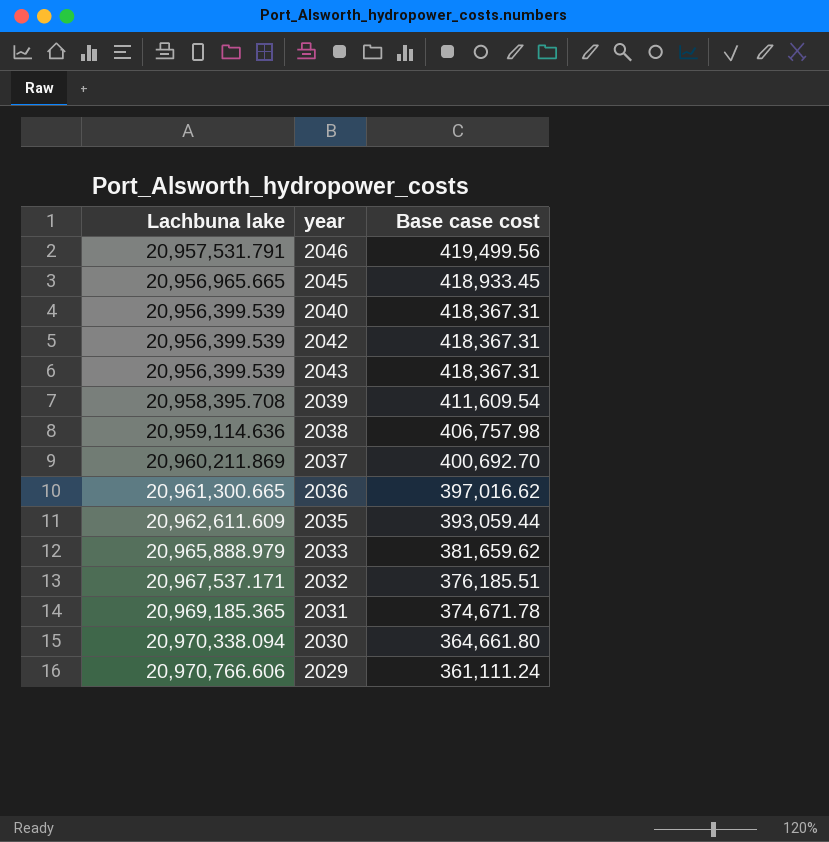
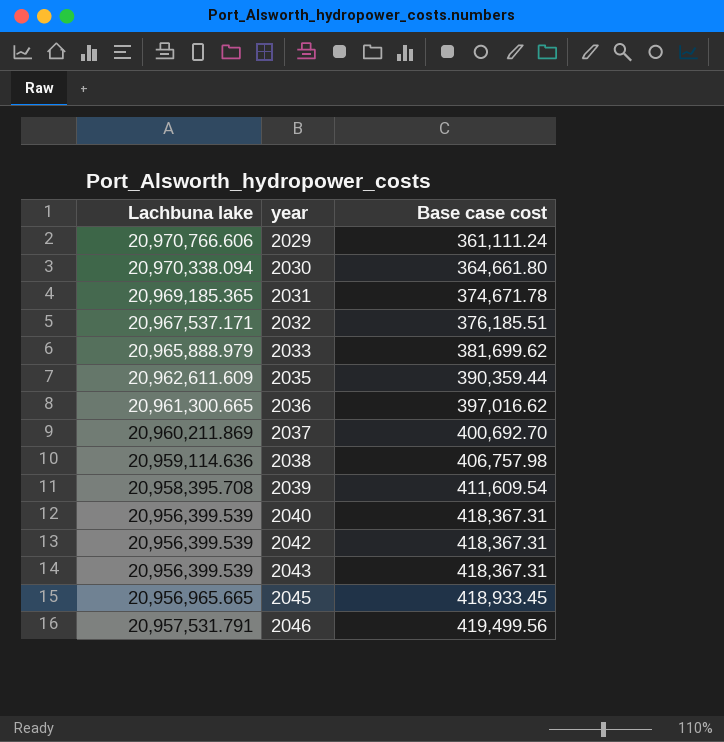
row order: Base case cost descending -> year ascending
2033 | Base case cost: 381,659.62 -> 381,699.62
2035 | Base case cost: 393,059.44 -> 390,359.44

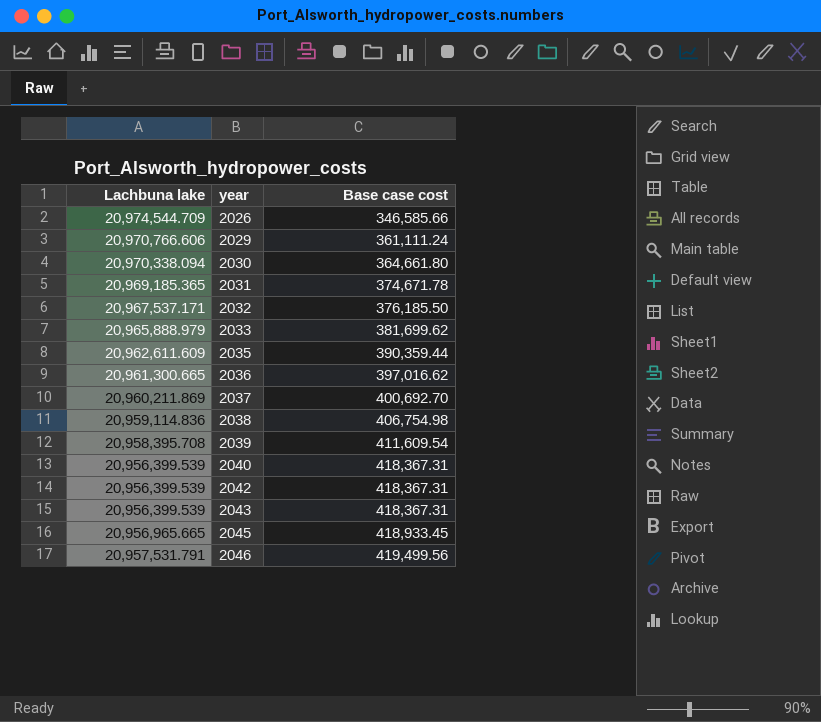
row 2026: none -> 20,974,544.709 | 346,585.66
2032 | Base case cost: 376,185.51 -> 376,185.50
2038 | Lachbuna lake: 20,959,114.636 -> 20,959,114.836
2038 | Base case cost: 406,757.98 -> 406,754.98

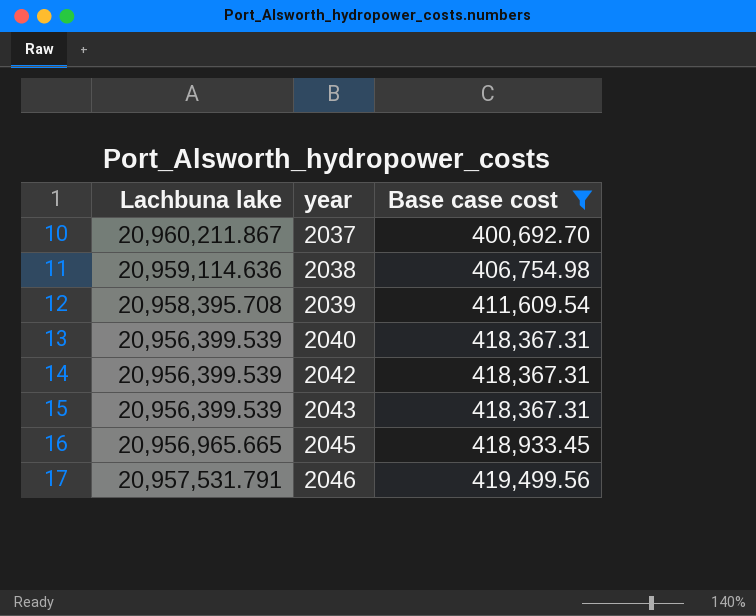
filter: none -> Base case cost >= 400,692.70
2037 | Lachbuna lake: 20,960,211.869 -> 20,960,211.867
2038 | Lachbuna lake: 20,959,114.836 -> 20,959,114.636

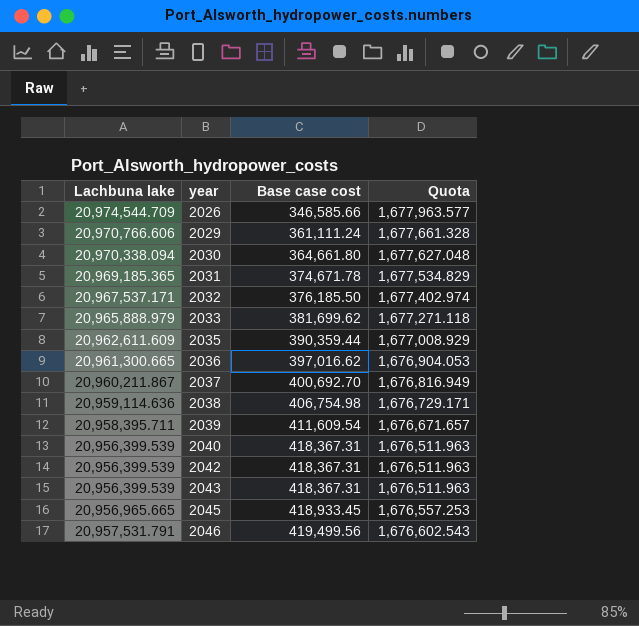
filter: Base case cost >= 400,692.70 -> none
column Quota | formula: none -> [Lachbuna lake] * 0.08
2039 | Lachbuna lake: 20,958,395.708 -> 20,958,395.711

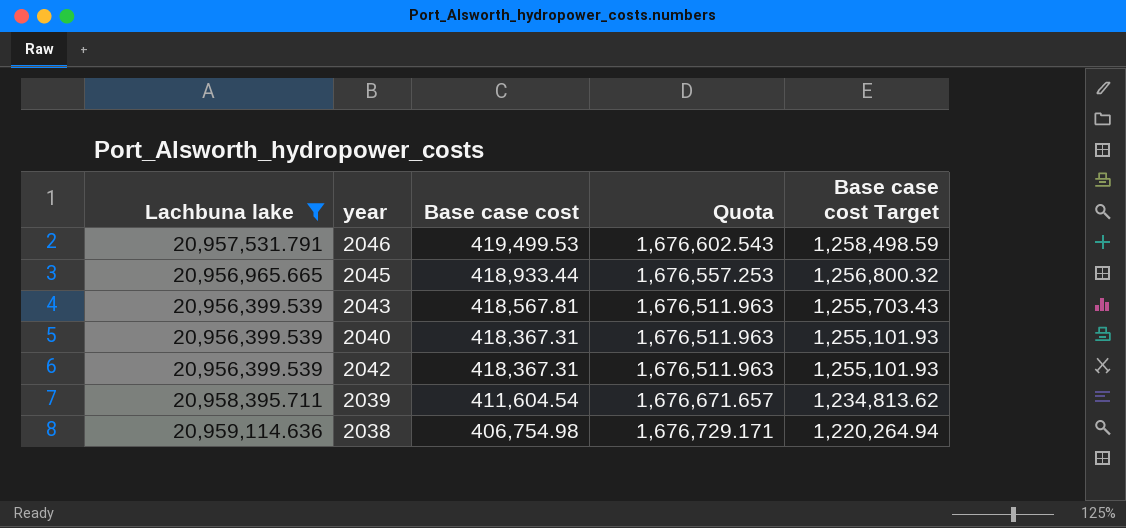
filter: none -> Lachbuna lake <= 20,959,114.636
row order: year ascending -> Base case cost descending
column Base case cost Target | formula: none -> [Base case cost] * 3
2046 | Base case cost: 419,499.56 -> 419,499.53
2045 | Base case cost: 418,933.45 -> 418,933.44
2043 | Base case cost: 418,367.31 -> 418,567.81
2039 | Base case cost: 411,609.54 -> 411,604.54

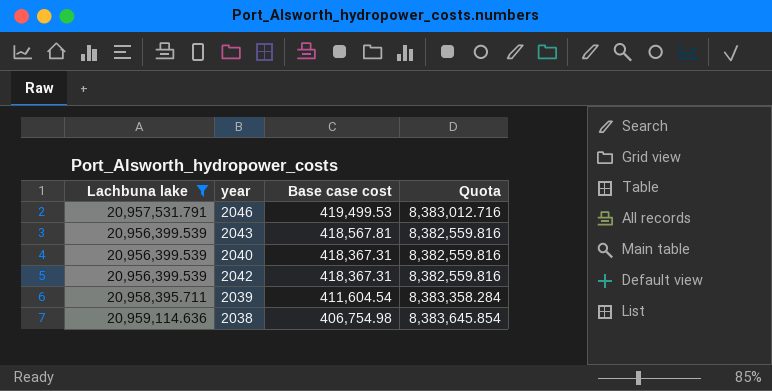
column Base case cost Target | formula: [Base case cost] * 3 -> none
column Quota | formula: [Lachbuna lake] * 0.08 -> [Lachbuna lake] * 0.4
row 2045: 20,956,965.665 | 418,933.44 | 1,676,557.253 | 1,256,800.32 -> none

